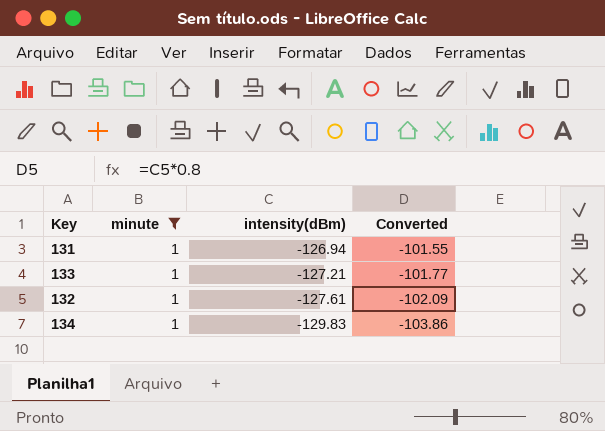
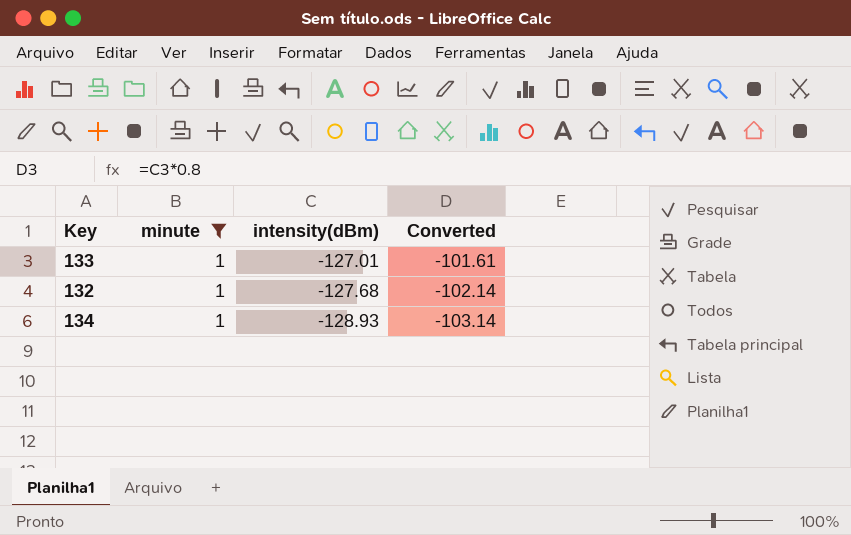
row 131: 1 | -126.94 | -101.55 -> none
133 | intensity(dBm): -127.21 -> -127.01
133 | Converted: -101.77 -> -101.61
132 | intensity(dBm): -127.61 -> -127.68
132 | Converted: -102.09 -> -102.14
134 | intensity(dBm): -129.83 -> -128.93
134 | Converted: -103.86 -> -103.14

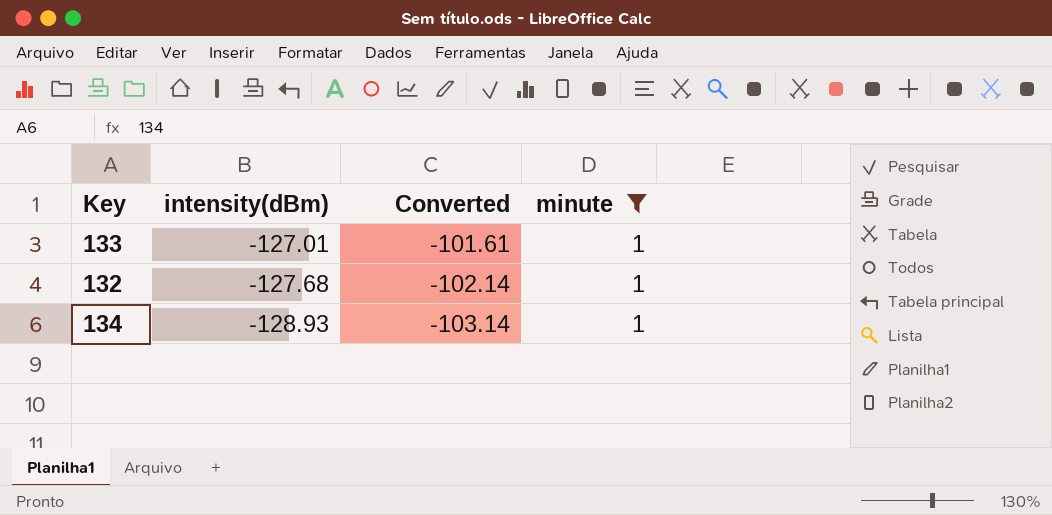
column minute | position: 2 -> 4

